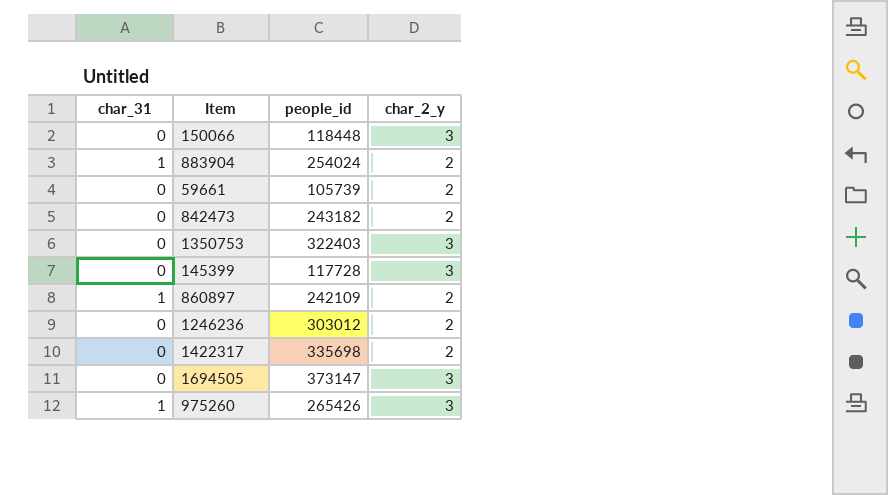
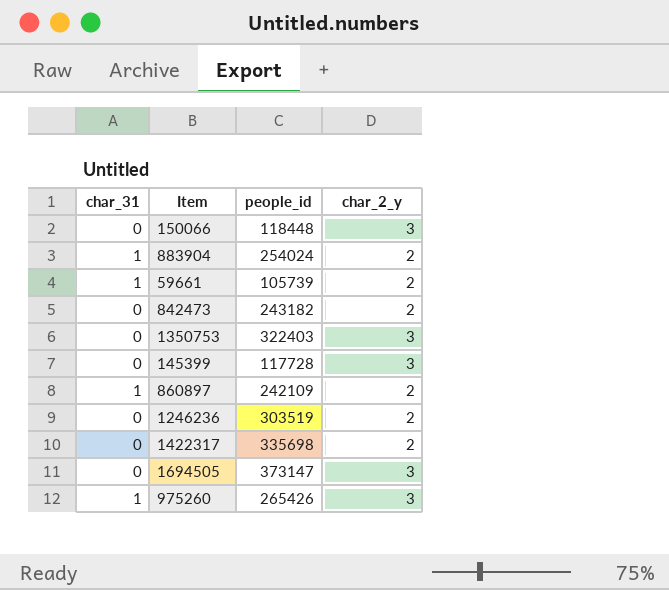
59661 | char_31: 0 -> 1
1246236 | people_id: 303012 -> 303519

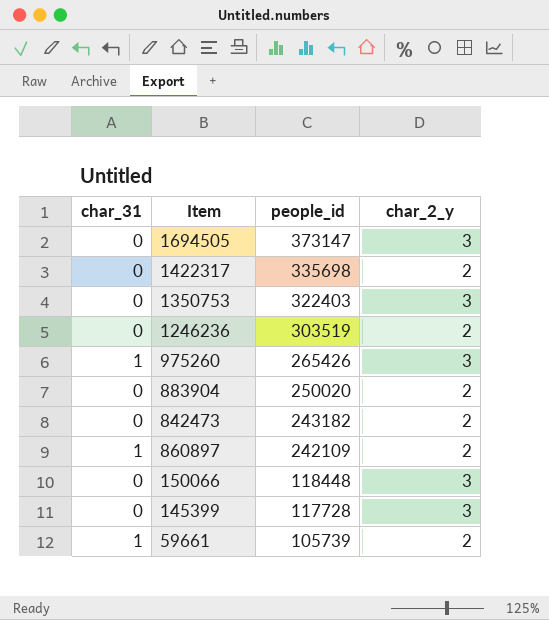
row order: none -> people_id descending
883904 | char_31: 1 -> 0
883904 | people_id: 254024 -> 250020

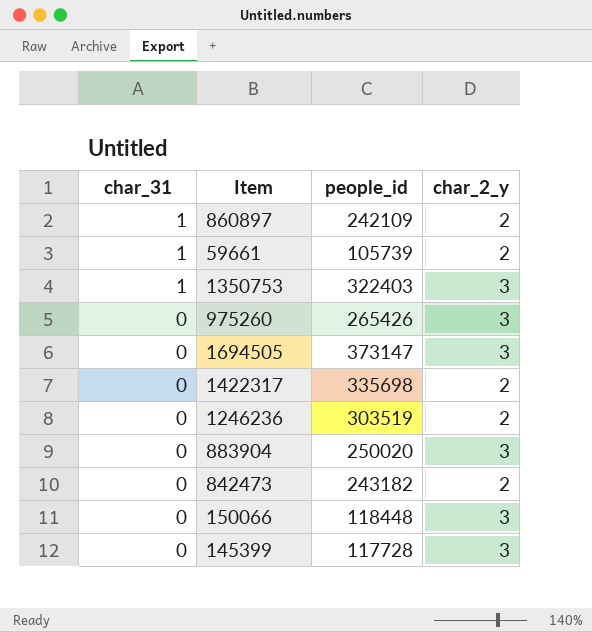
row order: people_id descending -> char_31 descending
1350753 | char_31: 0 -> 1
975260 | char_31: 1 -> 0
883904 | char_2_y: 2 -> 3

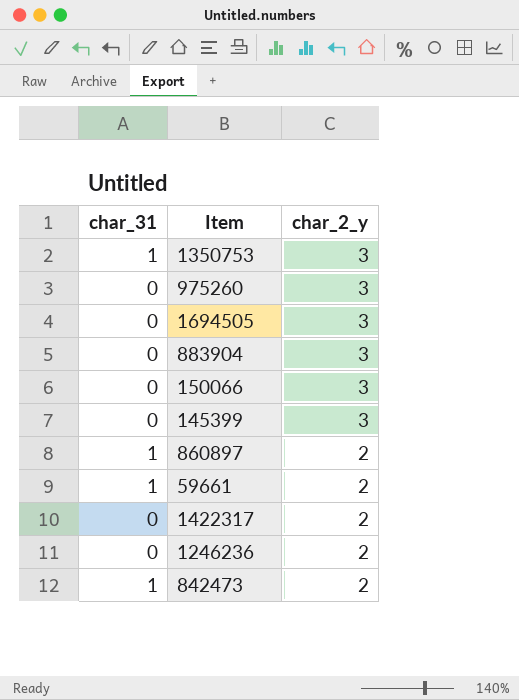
row order: char_31 descending -> char_2_y descending
column people_id | position: 3 -> none
842473 | char_31: 0 -> 1

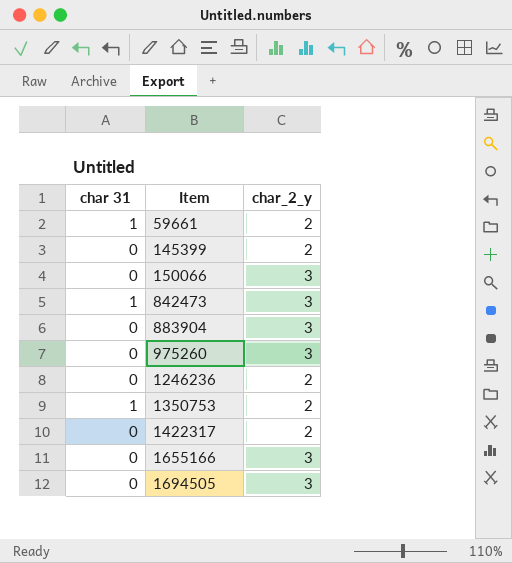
row order: char_2_y descending -> Item ascending
column name: char_31 -> char 31
row 860897: 1 | 2 -> none
145399 | char_2_y: 3 -> 2
842473 | char_2_y: 2 -> 3
1350753 | char_2_y: 3 -> 2
row 1655166: none -> 0 | 3

